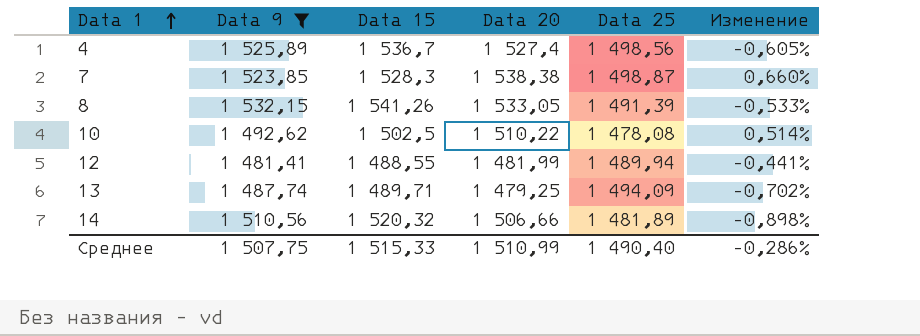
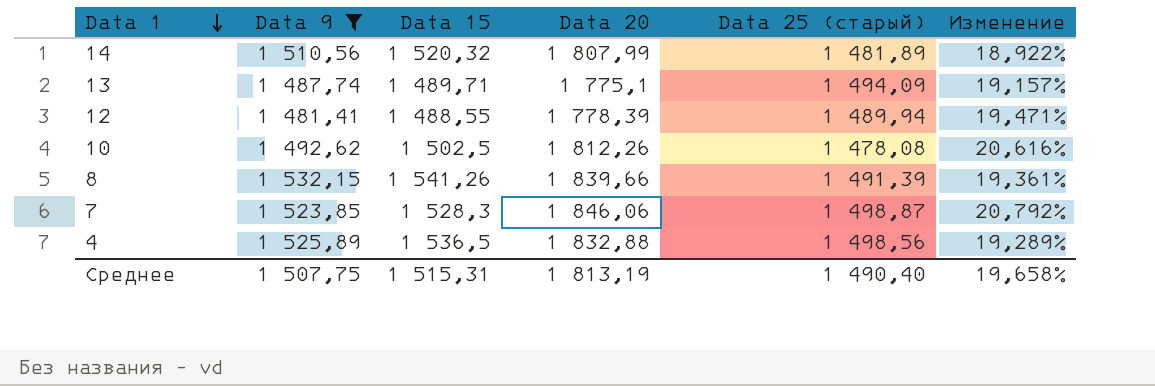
row order: Data 1 ascending -> Data 1 descending
column name: Data 25 -> Data 25 (старый)
14 | Data 20: 1 506,66 -> 1 807,99
14 | Изменение: -0,898% -> 18,922%
13 | Data 20: 1 479,25 -> 1 775,1
13 | Изменение: -0,702% -> 19,157%
12 | Data 20: 1 481,99 -> 1 778,39
12 | Изменение: -0,441% -> 19,471%
10 | Data 20: 1 510,22 -> 1 812,26
10 | Изменение: 0,514% -> 20,616%
8 | Data 20: 1 533,05 -> 1 839,66
8 | Изменение: -0,533% -> 19,361%
7 | Data 20: 1 538,38 -> 1 846,06
7 | Изменение: 0,660% -> 20,792%
4 | Data 15: 1 536,7 -> 1 536,5
4 | Data 20: 1 527,4 -> 1 832,88
4 | Изменение: -0,605% -> 19,289%
Среднее | Data 15: 1 515,33 -> 1 515,31
Среднее | Data 20: 1 510,99 -> 1 813,19
Среднее | Изменение: -0,286% -> 19,658%

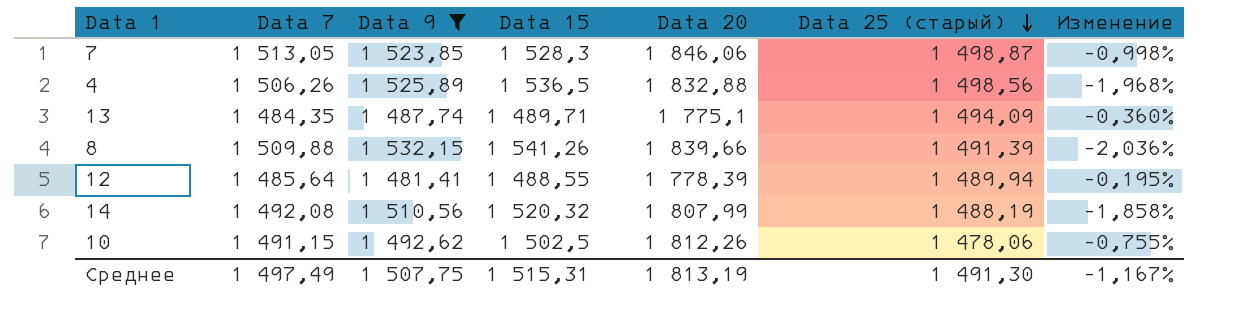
row order: Data 1 descending -> Data 25 (старый) descending
column Data 7 | position: none -> 2
column Изменение | formula: ([Data 20] - [Data 15]) / [Data 15] -> ([Data 7] - [Data 15]) / [Data 15]
14 | Data 25 (старый): 1 481,89 -> 1 488,19
10 | Data 25 (старый): 1 478,08 -> 1 478,06
Среднее | Data 25 (старый): 1 490,40 -> 1 491,30
Среднее | Изменение: 19,658% -> -1,167%

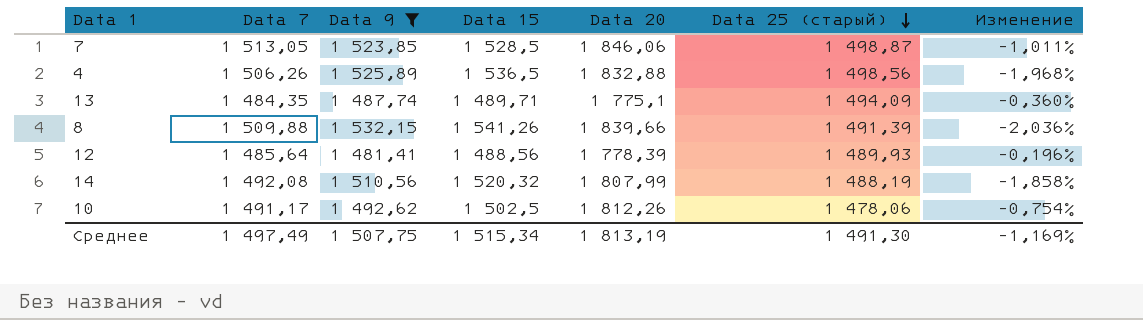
7 | Data 15: 1 528,3 -> 1 528,5
7 | Изменение: -0,998% -> -1,011%
12 | Data 15: 1 488,55 -> 1 488,56
12 | Data 25 (старый): 1 489,94 -> 1 489,93
12 | Изменение: -0,195% -> -0,196%
10 | Data 7: 1 491,15 -> 1 491,17
10 | Изменение: -0,755% -> -0,754%
Среднее | Data 15: 1 515,31 -> 1 515,34
Среднее | Изменение: -1,167% -> -1,169%

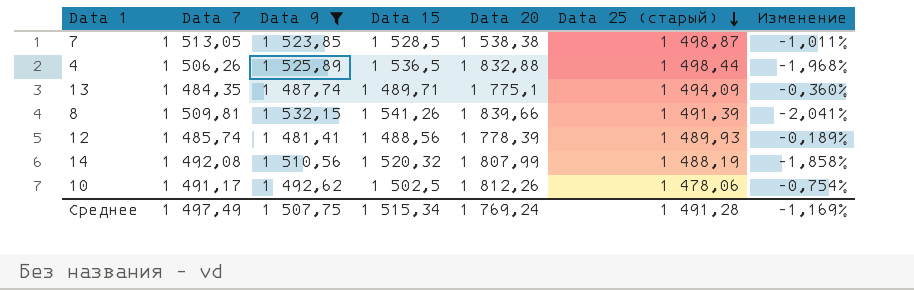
7 | Data 20: 1 846,06 -> 1 538,38
4 | Data 25 (старый): 1 498,56 -> 1 498,44
8 | Data 7: 1 509,88 -> 1 509,81
8 | Изменение: -2,036% -> -2,041%
12 | Data 7: 1 485,64 -> 1 485,74
12 | Изменение: -0,196% -> -0,189%
Среднее | Data 20: 1 813,19 -> 1 769,24
Среднее | Data 25 (старый): 1 491,30 -> 1 491,28

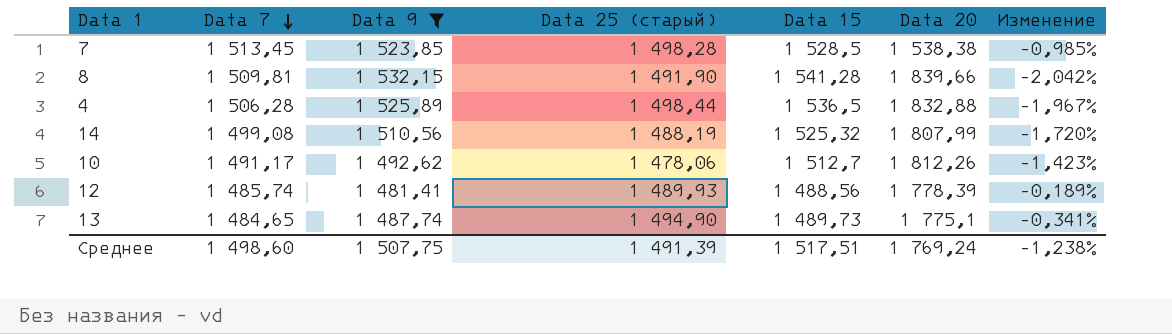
row order: Data 25 (старый) descending -> Data 7 descending
column Data 25 (старый) | position: 6 -> 4
7 | Data 7: 1 513,05 -> 1 513,45
7 | Data 25 (старый): 1 498,87 -> 1 498,28
7 | Изменение: -1,011% -> -0,985%
8 | Data 25 (старый): 1 491,39 -> 1 491,90
8 | Data 15: 1 541,26 -> 1 541,28
8 | Изменение: -2,041% -> -2,042%
4 | Data 7: 1 506,26 -> 1 506,28
4 | Изменение: -1,968% -> -1,967%
14 | Data 7: 1 492,08 -> 1 499,08
14 | Data 15: 1 520,32 -> 1 525,32
14 | Изменение: -1,858% -> -1,720%
10 | Data 15: 1 502,5 -> 1 512,7
10 | Изменение: -0,754% -> -1,423%
13 | Data 7: 1 484,35 -> 1 484,65
13 | Data 25 (старый): 1 494,09 -> 1 494,90
13 | Data 15: 1 489,71 -> 1 489,73
13 | Изменение: -0,360% -> -0,341%
Среднее | Data 7: 1 497,49 -> 1 498,60
Среднее | Data 25 (старый): 1 491,28 -> 1 491,39
Среднее | Data 15: 1 515,34 -> 1 517,51
Среднее | Изменение: -1,169% -> -1,238%

